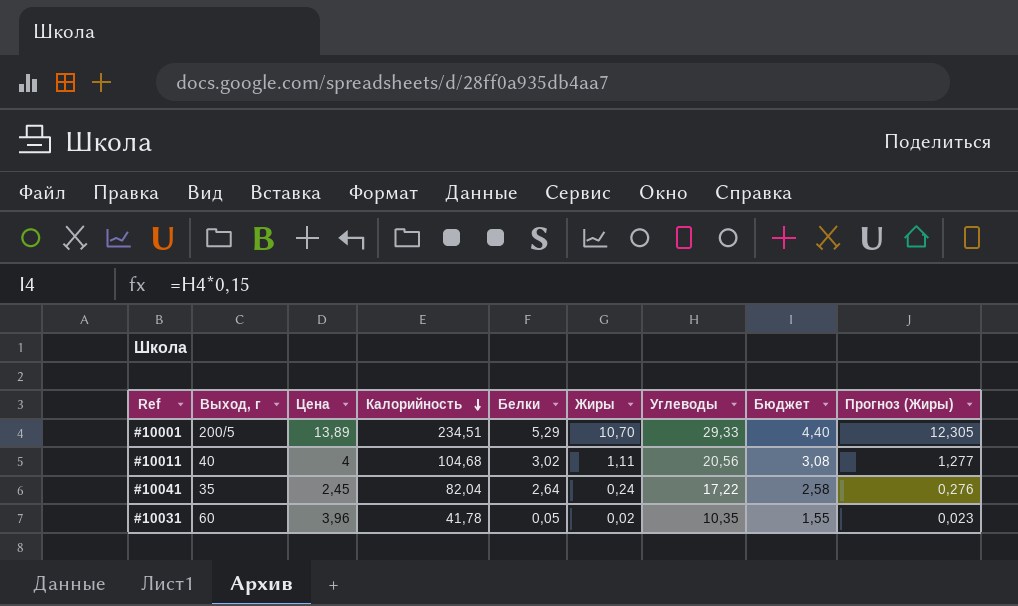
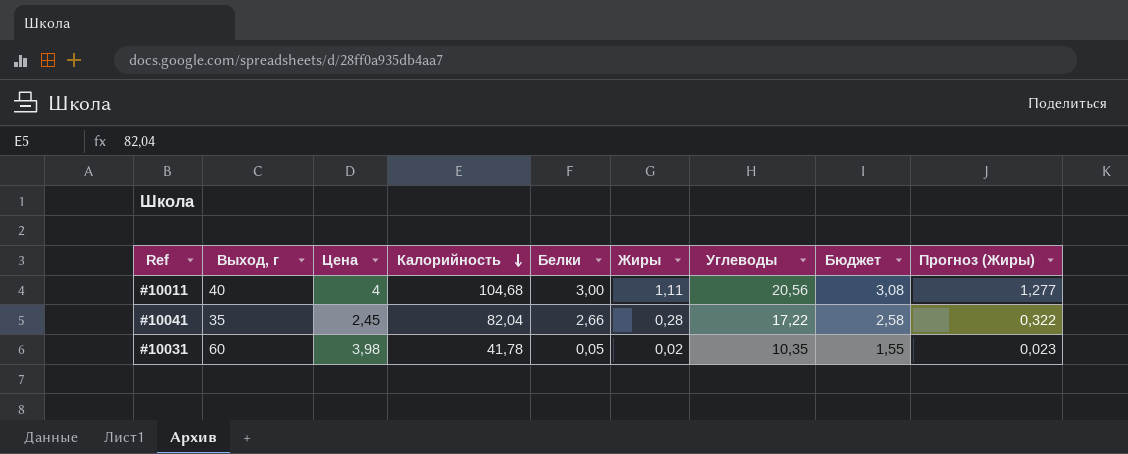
row #10001: 200/5 | 13,89 | 234,51 | 5,29 | 10,70 | 29,33 | 4,40 | 12,305 -> none
#10011 | Белки: 3,02 -> 3,00
#10041 | Белки: 2,64 -> 2,66
#10041 | Жиры: 0,24 -> 0,28
#10041 | Прогноз (Жиры): 0,276 -> 0,322
#10031 | Цена: 3,96 -> 3,98

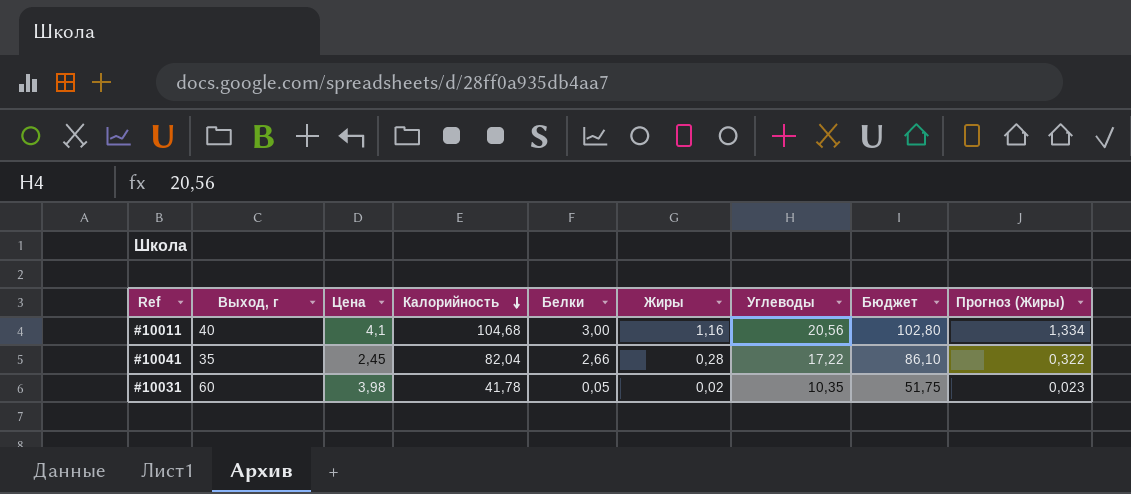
column Бюджет | formula: [Углеводы] * 0,15 -> [Углеводы] * 5
#10011 | Цена: 4 -> 4,1
#10011 | Жиры: 1,11 -> 1,16
#10011 | Прогноз (Жиры): 1,277 -> 1,334

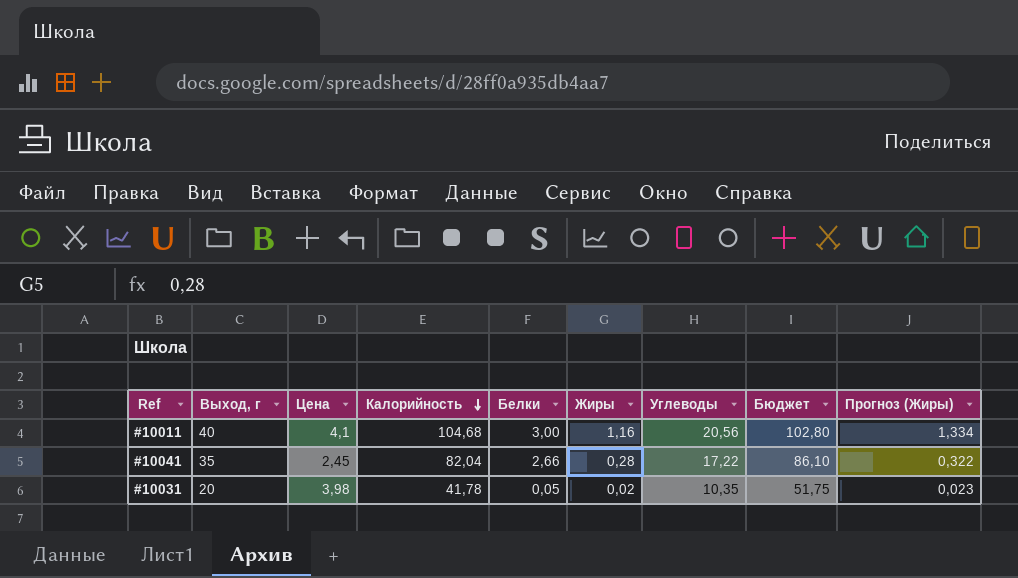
#10031 | Выход, г: 60 -> 20

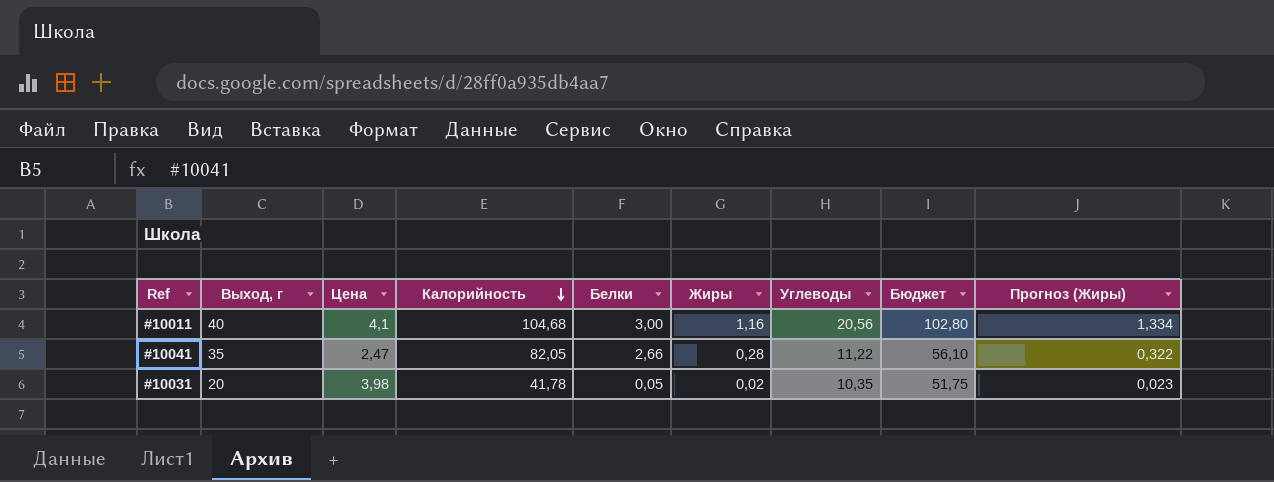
#10041 | Цена: 2,45 -> 2,47
#10041 | Калорийность: 82,04 -> 82,05
#10041 | Углеводы: 17,22 -> 11,22
#10041 | Бюджет: 86,10 -> 56,10

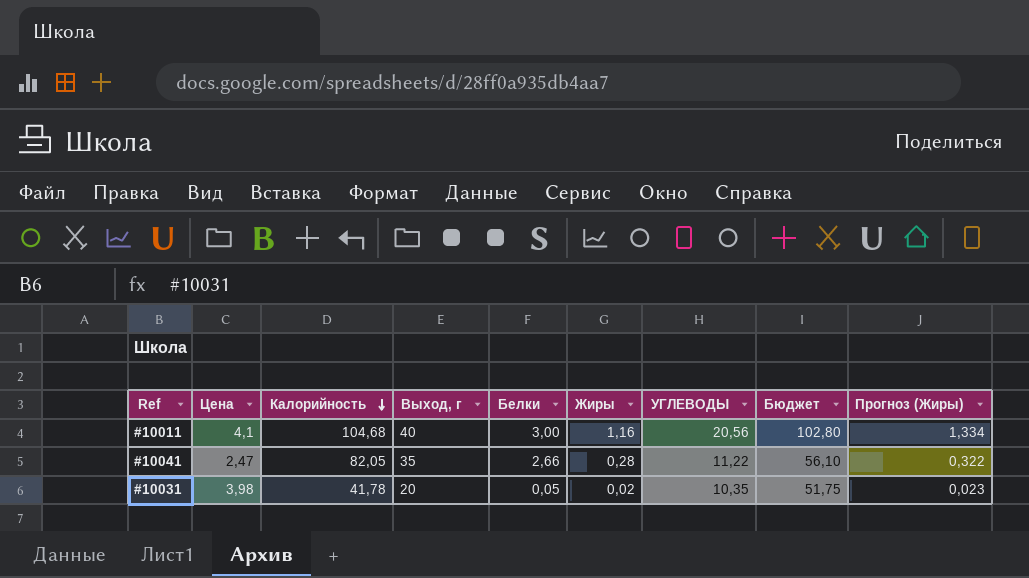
column Выход, г | position: 2 -> 4
column name: Углеводы -> УГЛЕВОДЫ

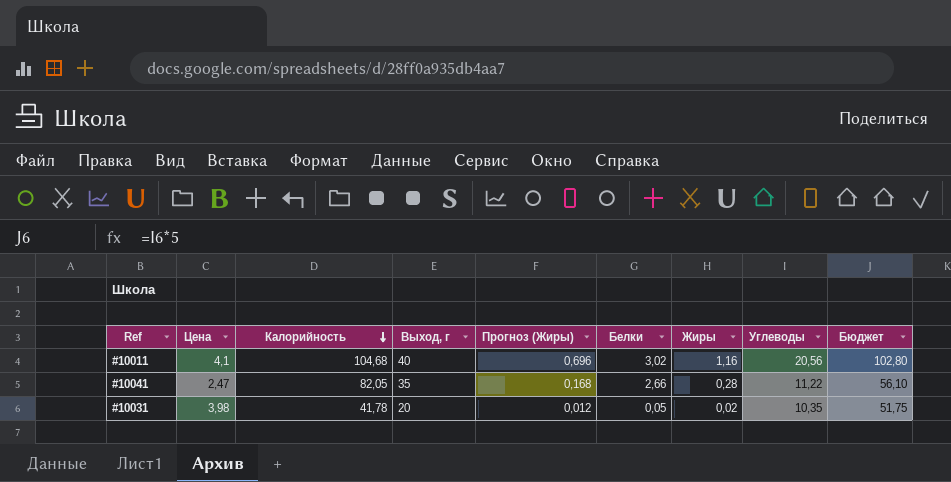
column Прогноз (Жиры) | formula: [Жиры] * 1,15 -> [Жиры] * 0,6
column Прогноз (Жиры) | position: 9 -> 5
column name: УГЛЕВОДЫ -> Углеводы
#10011 | Белки: 3,00 -> 3,02

